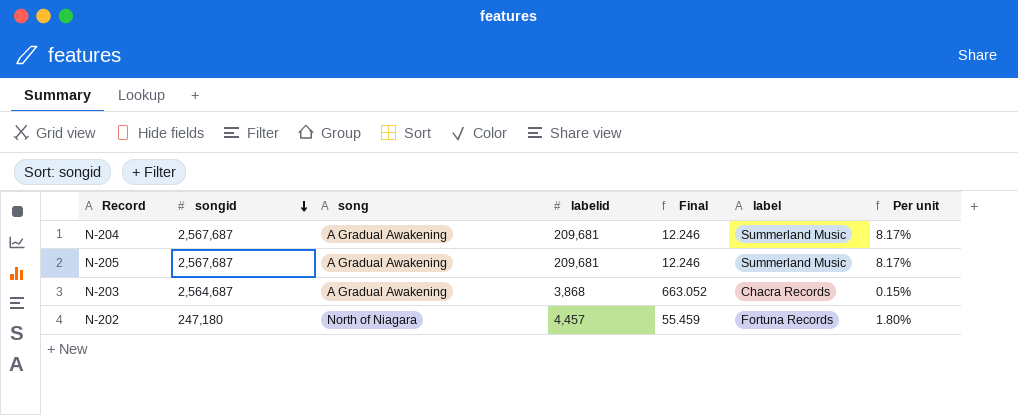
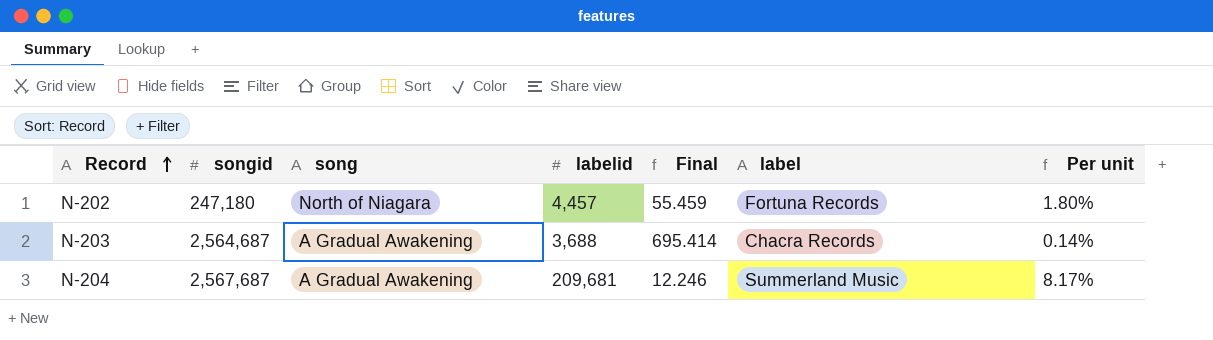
row order: songid descending -> Record ascending
row N-205: 2,567,687 | A Gradual Awakening | 209,681 | 12.246 | Summerland Music | 8.17% -> none
N-203 | labelid: 3,868 -> 3,688
N-203 | Final: 663.052 -> 695.414
N-203 | Per unit: 0.15% -> 0.14%

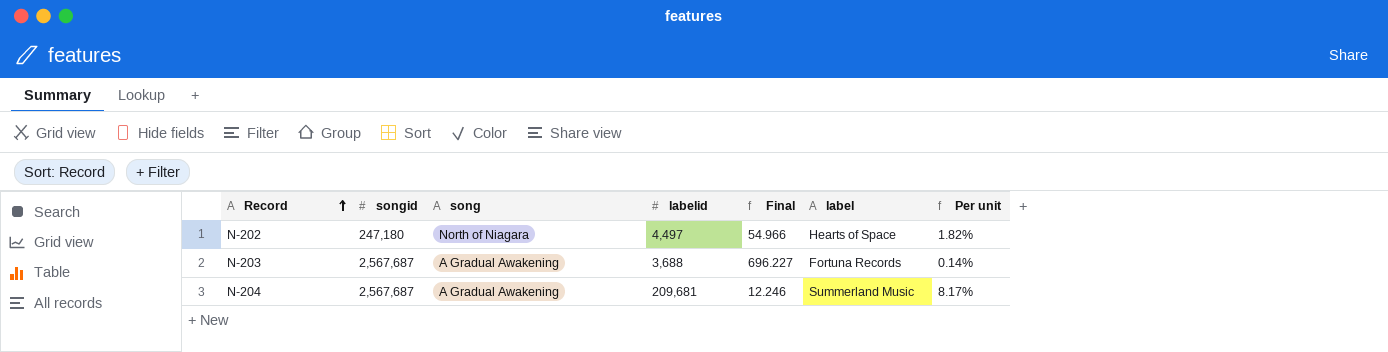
N-202 | labelid: 4,457 -> 4,497
N-202 | Final: 55.459 -> 54.966
N-202 | label: Fortuna Records -> Hearts of Space
N-202 | Per unit: 1.80% -> 1.82%
N-203 | songid: 2,564,687 -> 2,567,687
N-203 | Final: 695.414 -> 696.227
N-203 | label: Chacra Records -> Fortuna Records

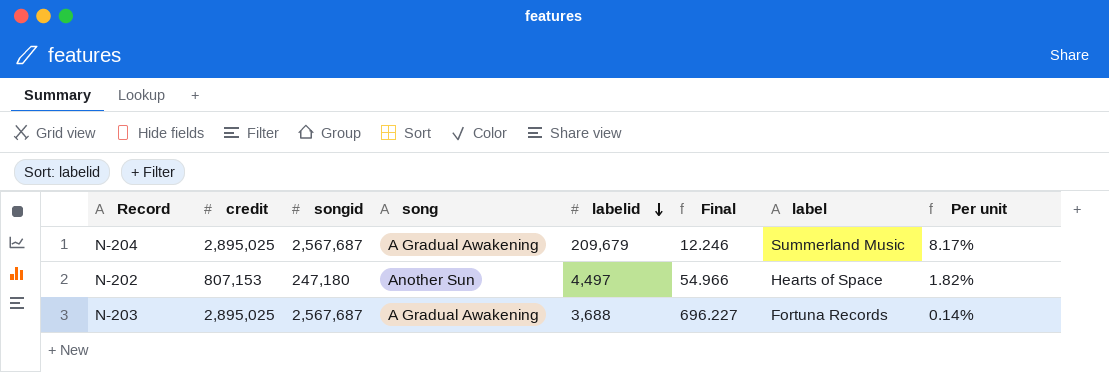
row order: Record ascending -> labelid descending
column credit | position: none -> 2
N-204 | labelid: 209,681 -> 209,679
N-202 | song: North of Niagara -> Another Sun

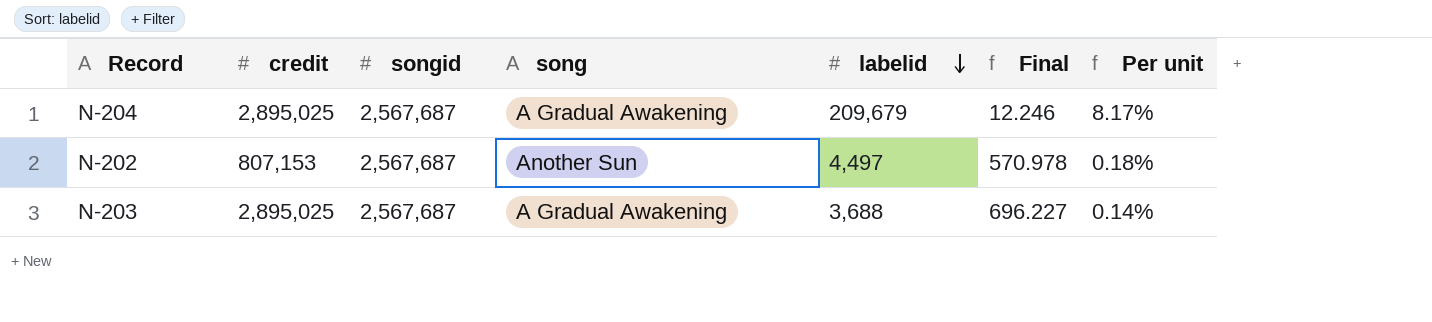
column label | position: 7 -> none
N-202 | songid: 247,180 -> 2,567,687
N-202 | Final: 54.966 -> 570.978
N-202 | Per unit: 1.82% -> 0.18%

